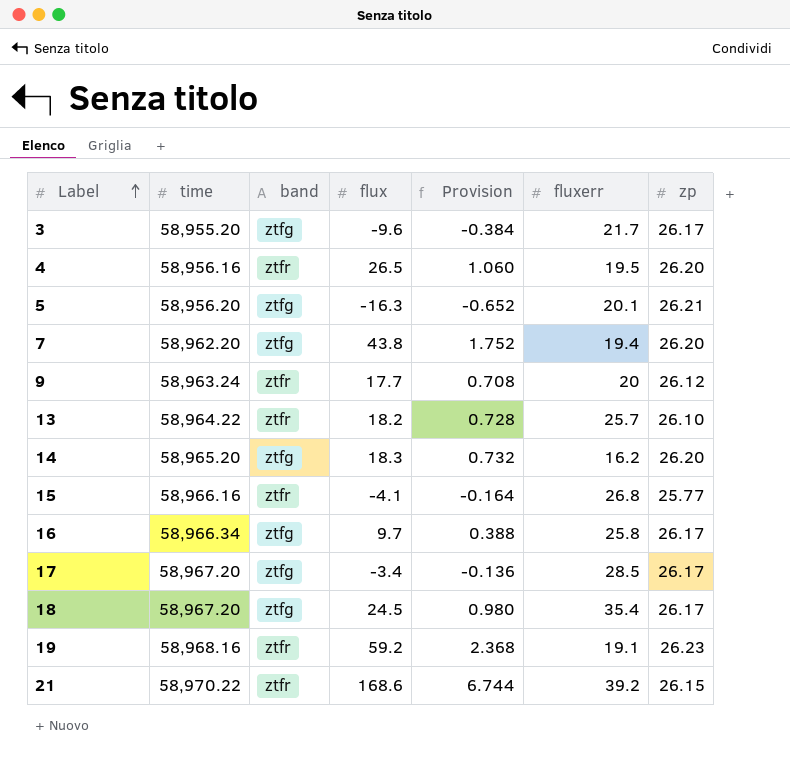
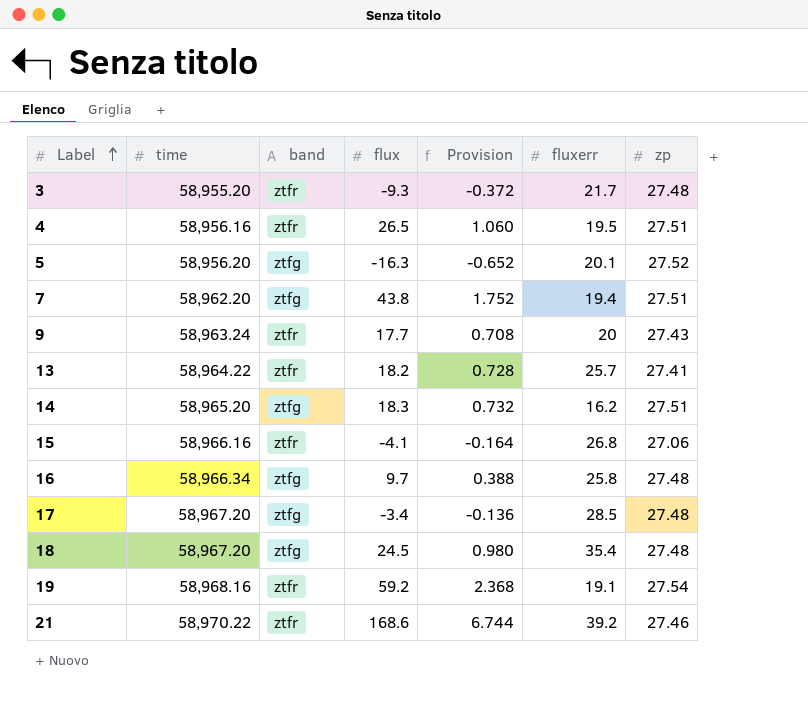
3 | band: ztfg -> ztfr
3 | flux: -9.6 -> -9.3
3 | Provision: -0.384 -> -0.372
3 | zp: 26.17 -> 27.48
4 | zp: 26.20 -> 27.51
5 | zp: 26.21 -> 27.52
7 | zp: 26.20 -> 27.51
9 | zp: 26.12 -> 27.43
13 | zp: 26.10 -> 27.41
14 | zp: 26.20 -> 27.51
15 | zp: 25.77 -> 27.06
16 | zp: 26.17 -> 27.48
17 | zp: 26.17 -> 27.48
18 | zp: 26.17 -> 27.48
19 | zp: 26.23 -> 27.54
21 | zp: 26.15 -> 27.46

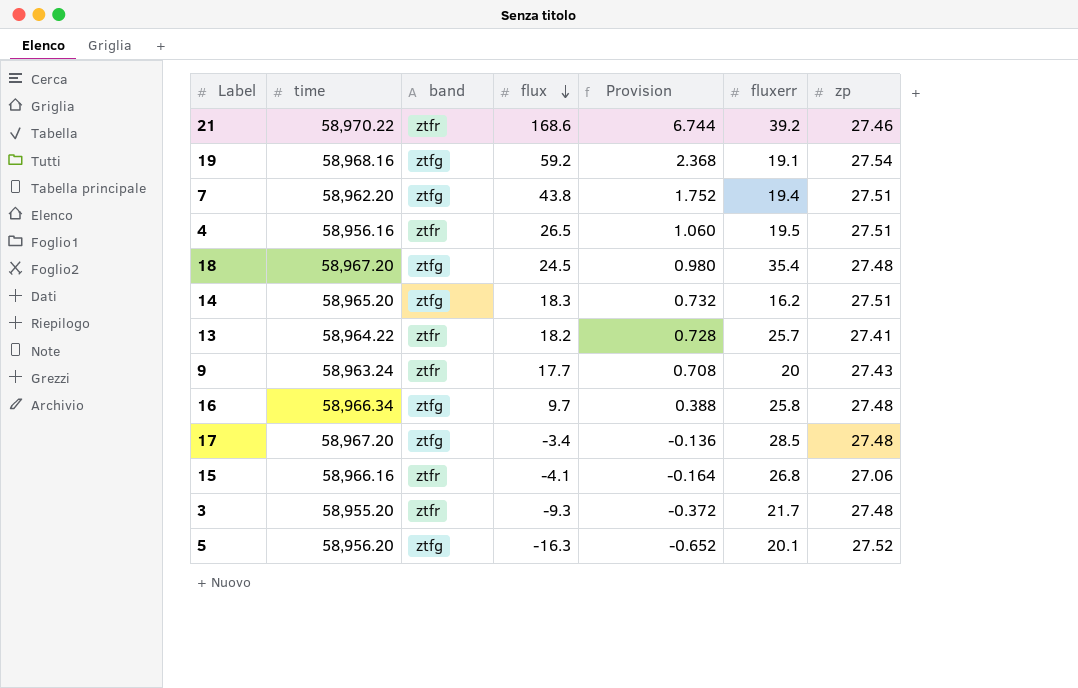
row order: Label ascending -> flux descending
19 | band: ztfr -> ztfg

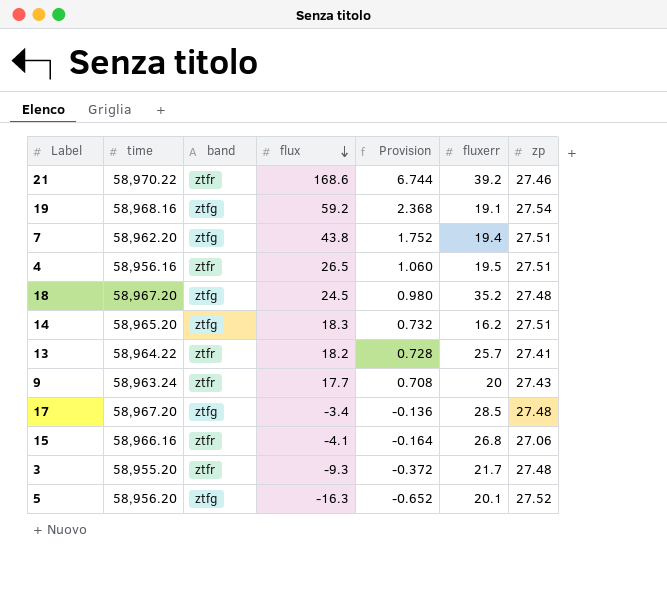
row 16: 58,966.34 | ztfg | 9.7 | 0.388 | 25.8 | 27.48 -> none
18 | fluxerr: 35.4 -> 35.2

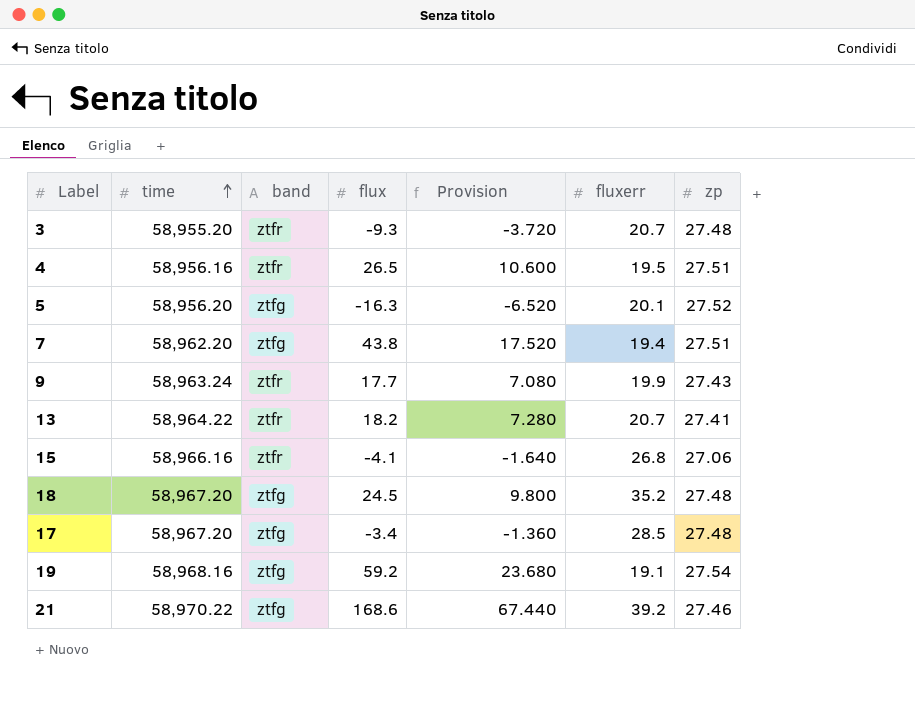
row order: flux descending -> time ascending
column Provision | formula: [flux] * 0.04 -> [flux] * 0.4
row 14: 58,965.20 | ztfg | 18.3 | 0.732 | 16.2 | 27.51 -> none
3 | fluxerr: 21.7 -> 20.7
9 | fluxerr: 20 -> 19.9
13 | fluxerr: 25.7 -> 20.7
21 | band: ztfr -> ztfg

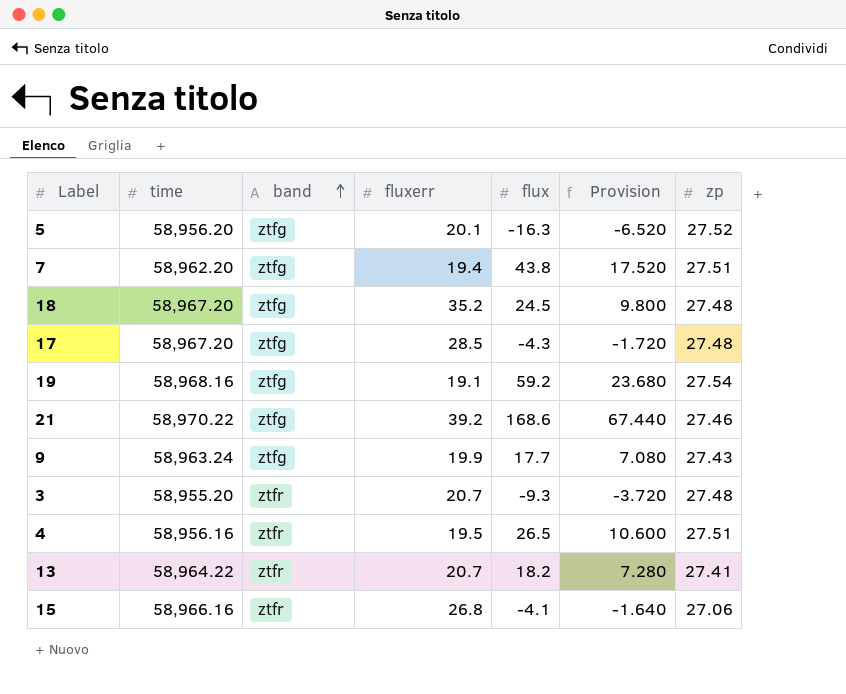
row order: time ascending -> band ascending
column fluxerr | position: 6 -> 4
17 | flux: -3.4 -> -4.3
17 | Provision: -1.360 -> -1.720
9 | band: ztfr -> ztfg

